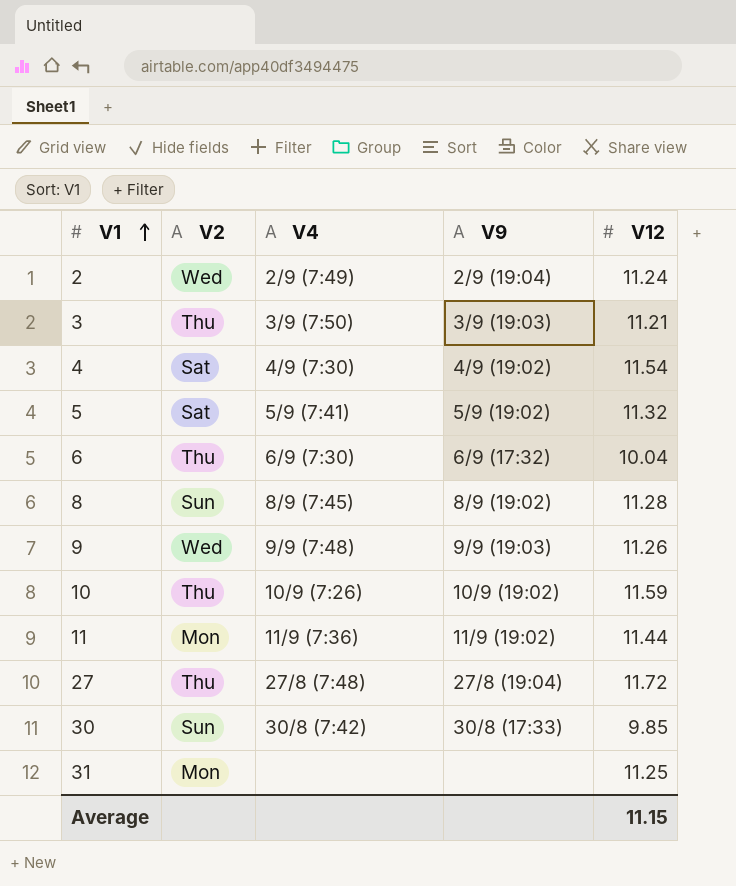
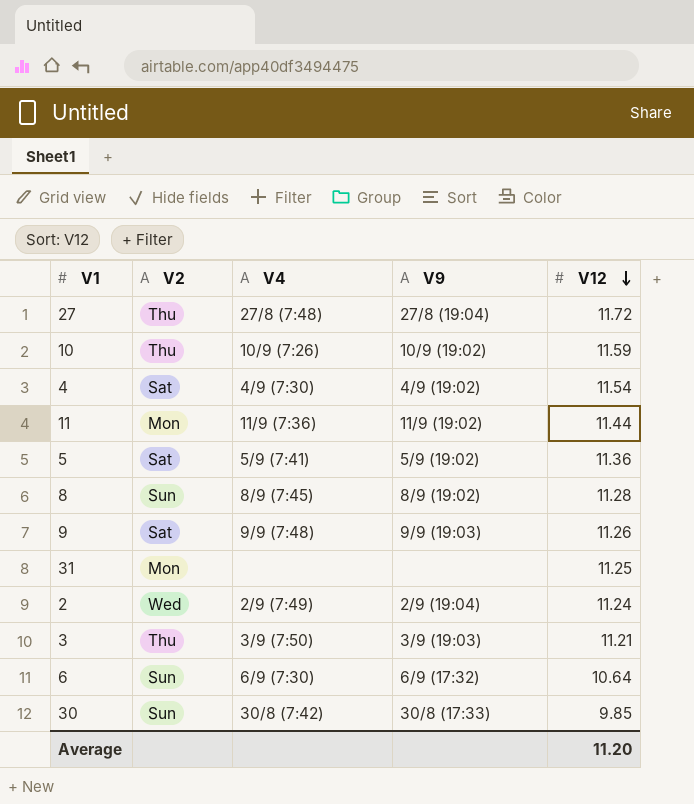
row order: V1 ascending -> V12 descending
5 | V12: 11.32 -> 11.36
9 | V2: Wed -> Sat
6 | V2: Thu -> Sun
6 | V12: 10.04 -> 10.64
Average | V12: 11.15 -> 11.20

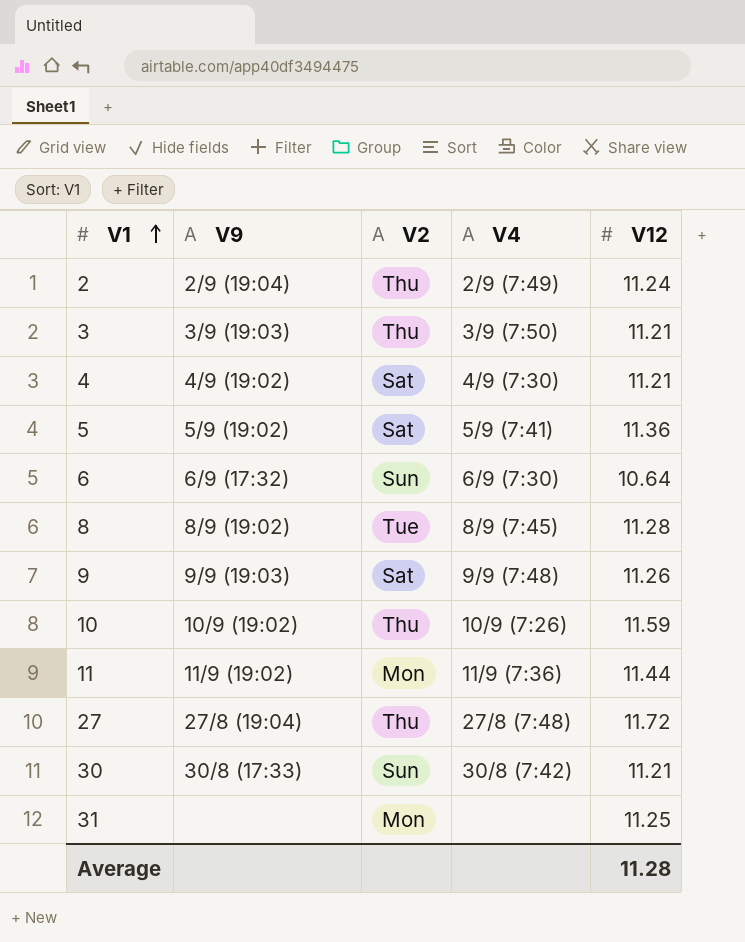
row order: V12 descending -> V1 ascending
column V9 | position: 4 -> 2
2 | V2: Wed -> Thu
4 | V12: 11.54 -> 11.21
8 | V2: Sun -> Tue
30 | V12: 9.85 -> 11.21
Average | V12: 11.20 -> 11.28

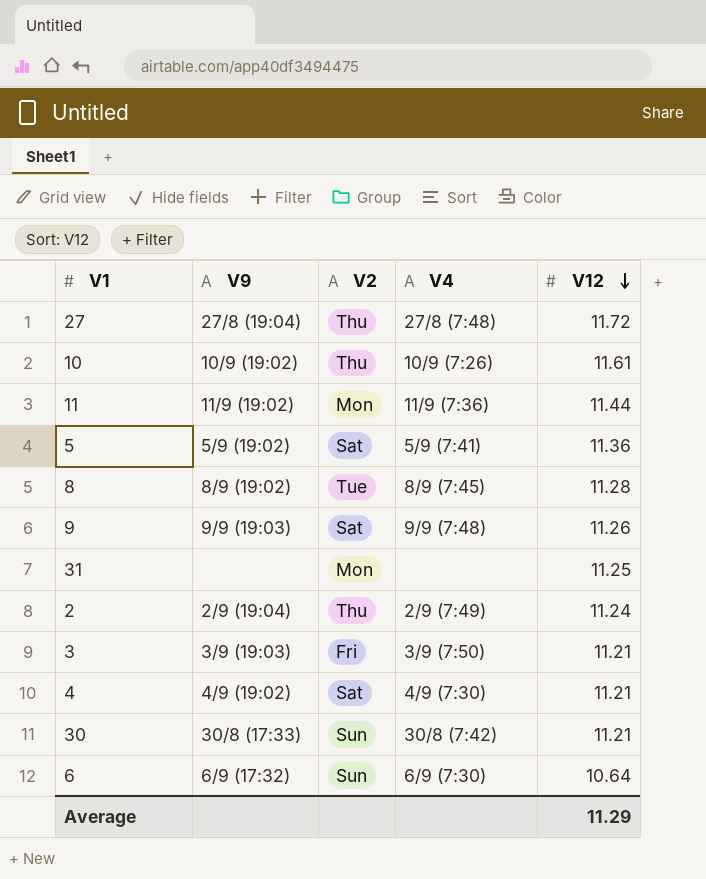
row order: V1 ascending -> V12 descending
10 | V12: 11.59 -> 11.61
3 | V2: Thu -> Fri
Average | V12: 11.28 -> 11.29

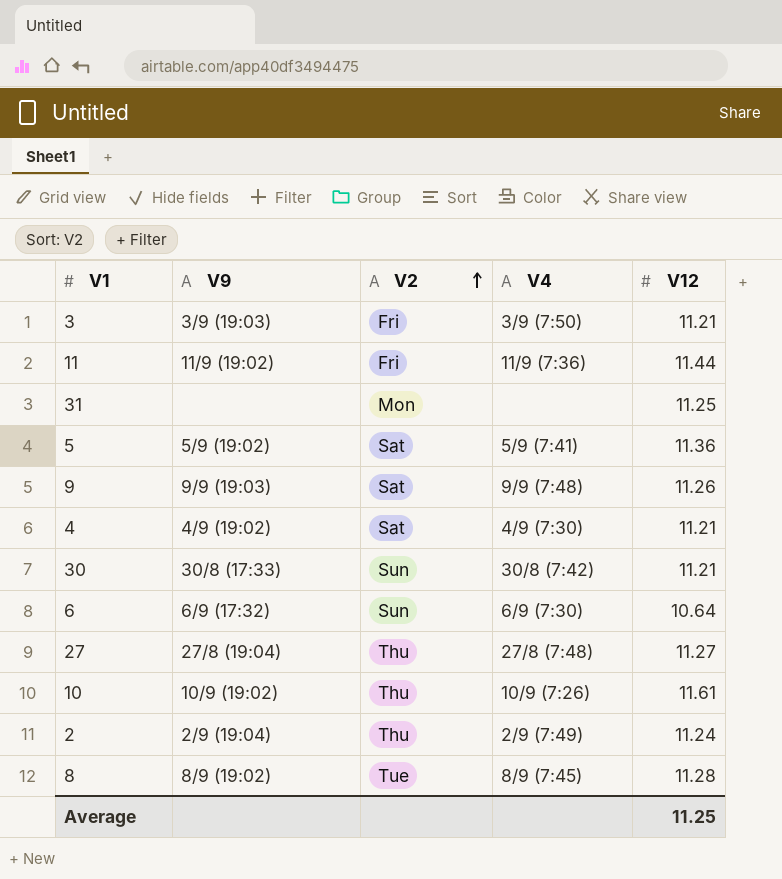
row order: V12 descending -> V2 ascending
11 | V2: Mon -> Fri
27 | V12: 11.72 -> 11.27
Average | V12: 11.29 -> 11.25

